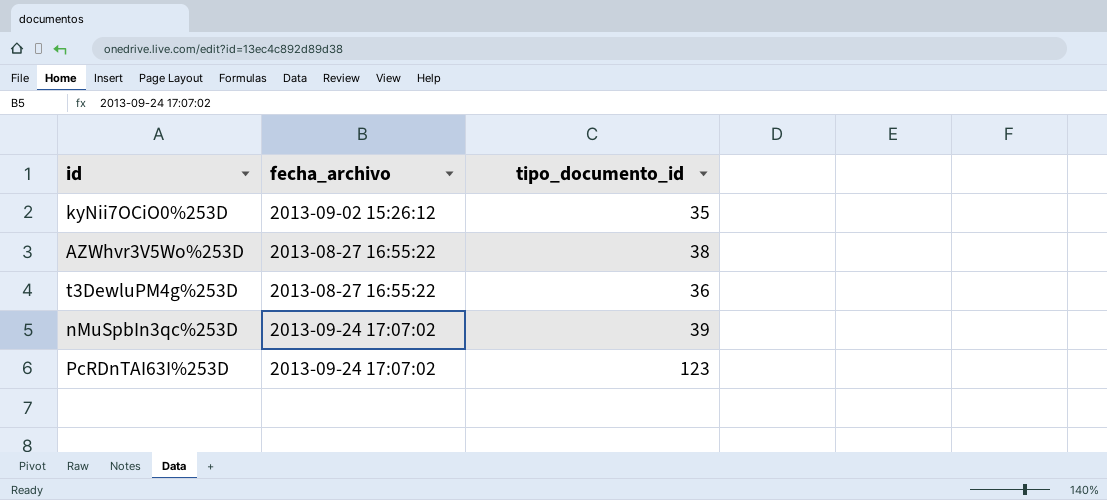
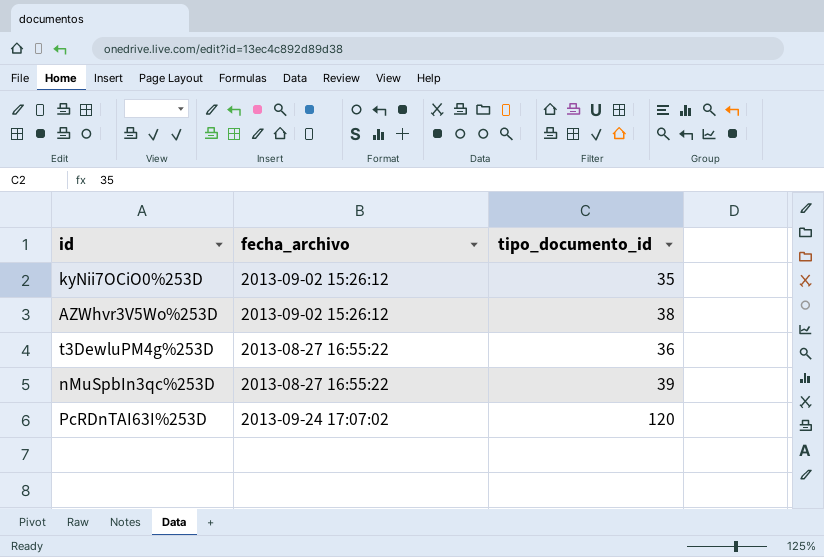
AZWhvr3V5Wo%253D | fecha_archivo: 2013-08-27 16:55:22 -> 2013-09-02 15:26:12
nMuSpbIn3qc%253D | fecha_archivo: 2013-09-24 17:07:02 -> 2013-08-27 16:55:22
PcRDnTAI63I%253D | tipo_documento_id: 123 -> 120

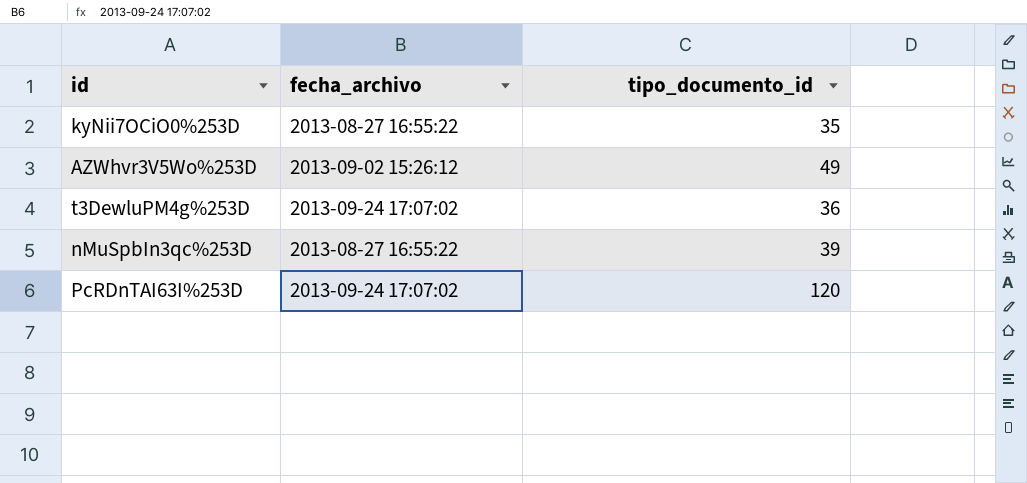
kyNii7OCiO0%253D | fecha_archivo: 2013-09-02 15:26:12 -> 2013-08-27 16:55:22
AZWhvr3V5Wo%253D | tipo_documento_id: 38 -> 49
t3DewluPM4g%253D | fecha_archivo: 2013-08-27 16:55:22 -> 2013-09-24 17:07:02

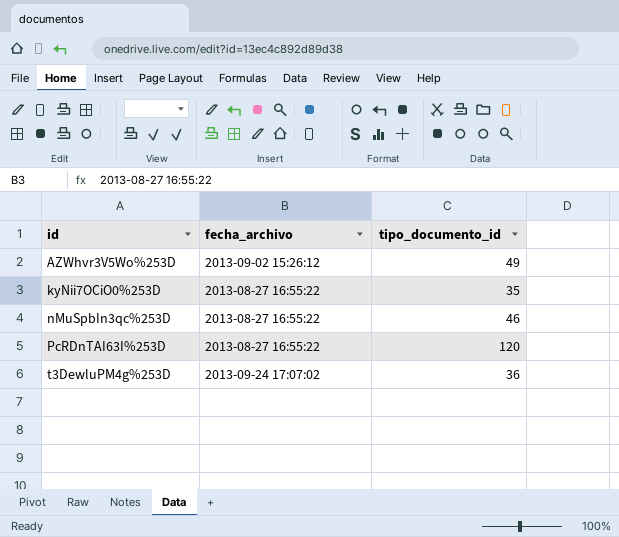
row order: none -> id ascending
nMuSpbIn3qc%253D | tipo_documento_id: 39 -> 46
PcRDnTAI63I%253D | fecha_archivo: 2013-09-24 17:07:02 -> 2013-08-27 16:55:22

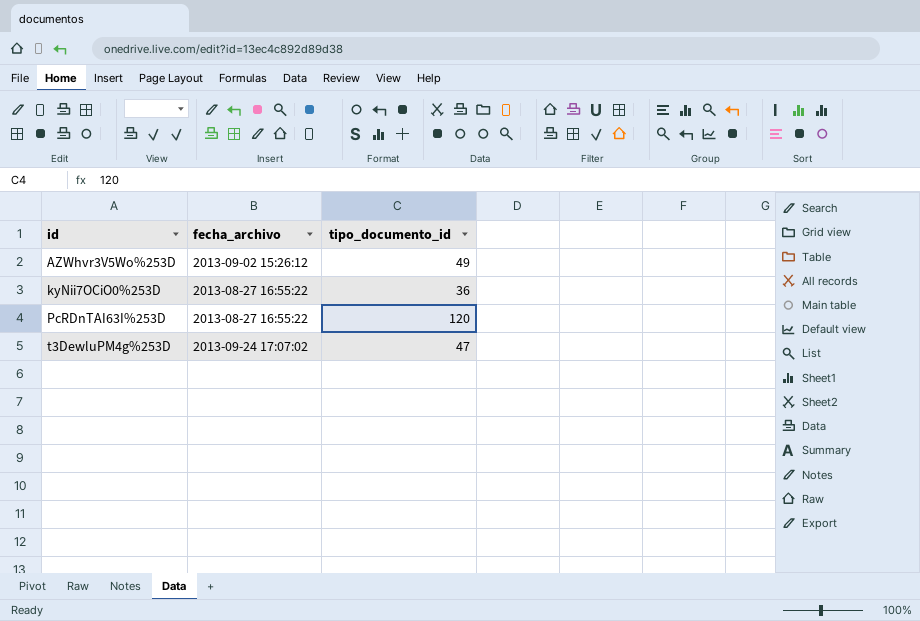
row nMuSpbIn3qc%253D: 2013-08-27 16:55:22 | 46 -> none
kyNii7OCiO0%253D | tipo_documento_id: 35 -> 36
t3DewluPM4g%253D | tipo_documento_id: 36 -> 47

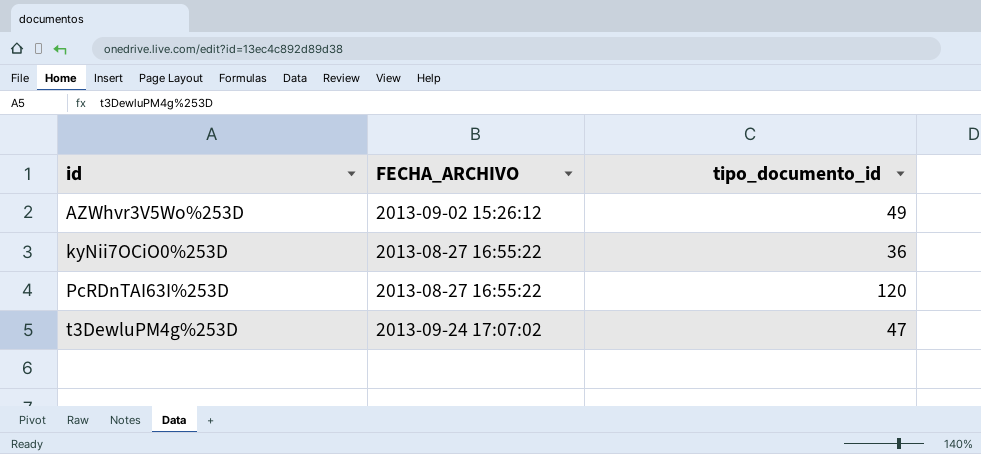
column name: fecha_archivo -> FECHA_ARCHIVO

